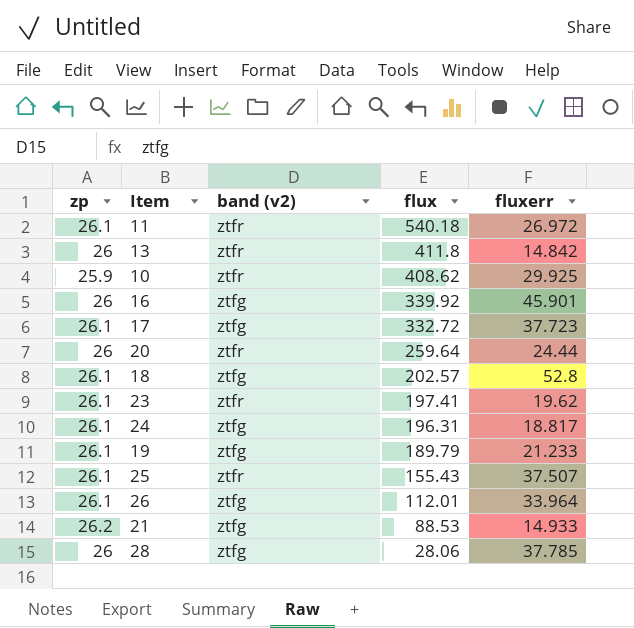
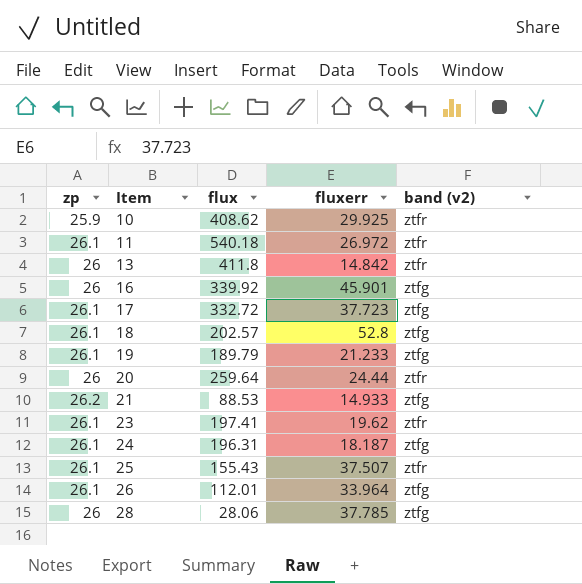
row order: flux descending -> Item ascending
column band (v2) | position: 3 -> 5
24 | fluxerr: 18.817 -> 18.187

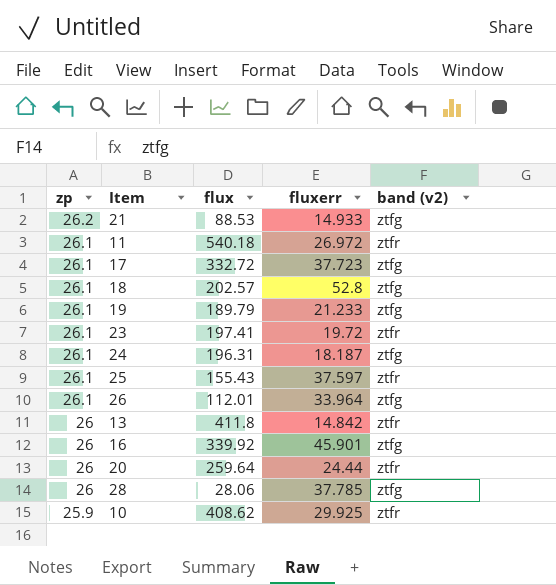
row order: Item ascending -> zp descending
23 | fluxerr: 19.62 -> 19.72
25 | fluxerr: 37.507 -> 37.597

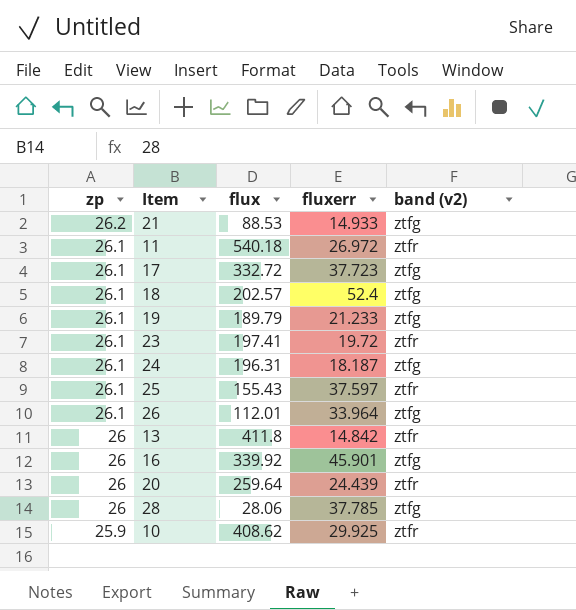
18 | fluxerr: 52.8 -> 52.4
20 | fluxerr: 24.44 -> 24.439

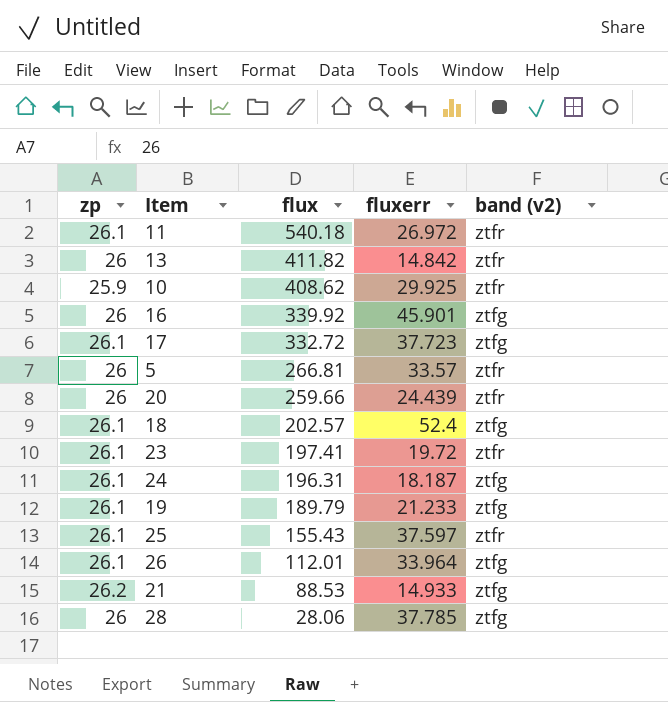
row order: zp descending -> flux descending
13 | flux: 411.8 -> 411.82
row 5: none -> 26 | 266.81 | 33.57 | ztfr
20 | flux: 259.64 -> 259.66

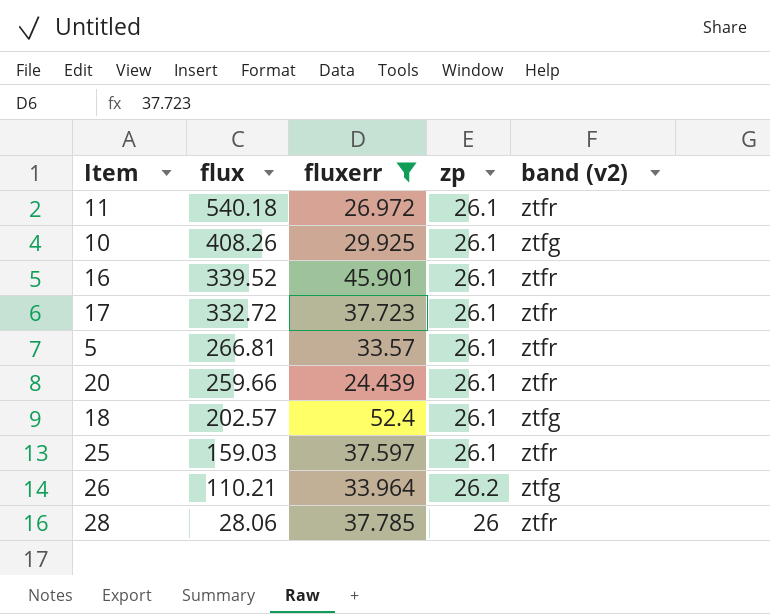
filter: none -> fluxerr >= 24.439
column zp | position: 1 -> 4
10 | flux: 408.62 -> 408.26
10 | zp: 25.9 -> 26.1
10 | band (v2): ztfr -> ztfg
16 | flux: 339.92 -> 339.52
16 | zp: 26 -> 26.1
16 | band (v2): ztfg -> ztfr
17 | band (v2): ztfg -> ztfr
5 | zp: 26 -> 26.1
20 | zp: 26 -> 26.1
25 | flux: 155.43 -> 159.03
26 | flux: 112.01 -> 110.21
26 | zp: 26.1 -> 26.2
28 | band (v2): ztfg -> ztfr

